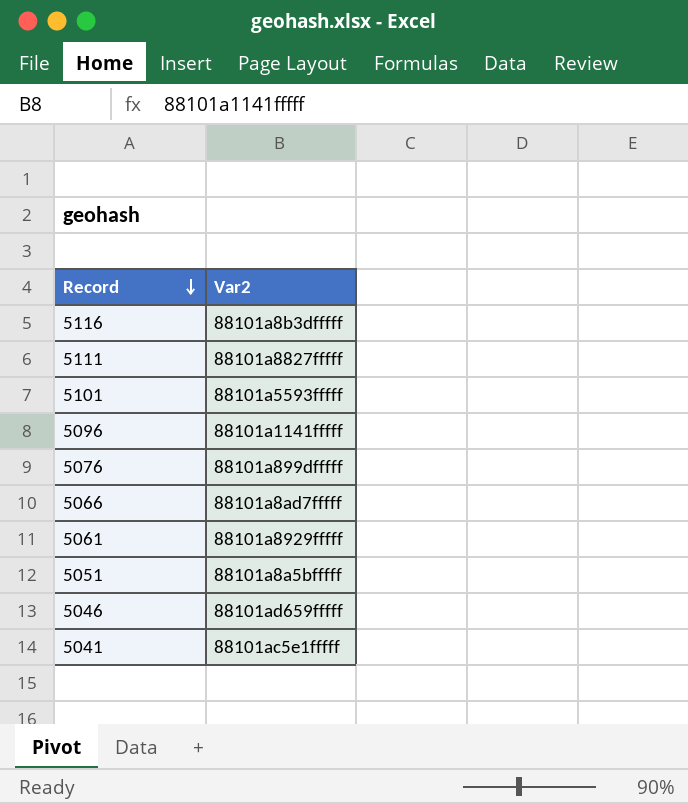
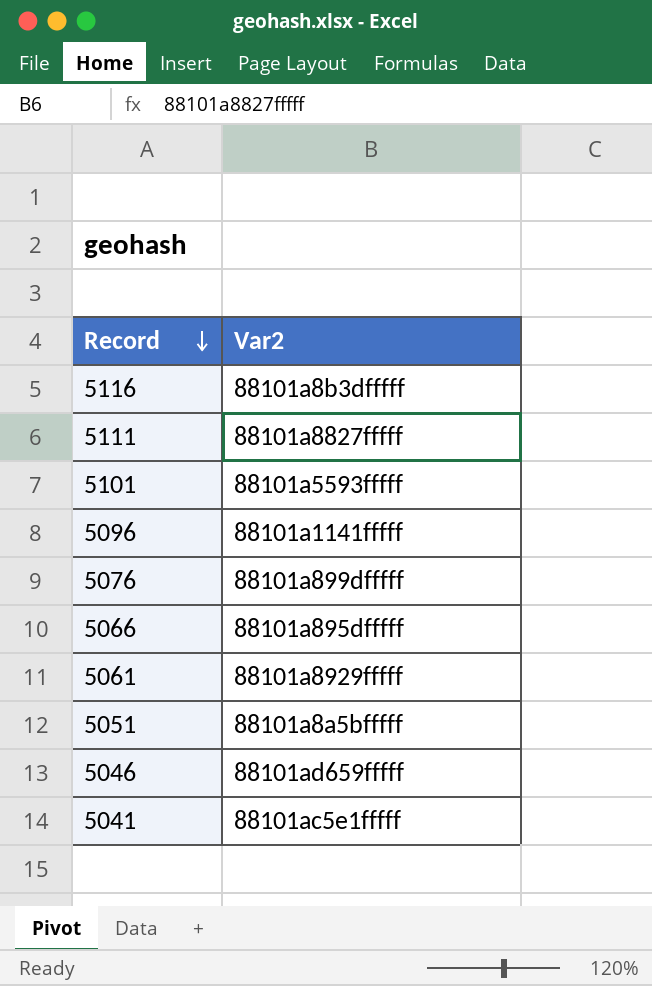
5066 | Var2: 88101a8ad7fffff -> 88101a895dfffff

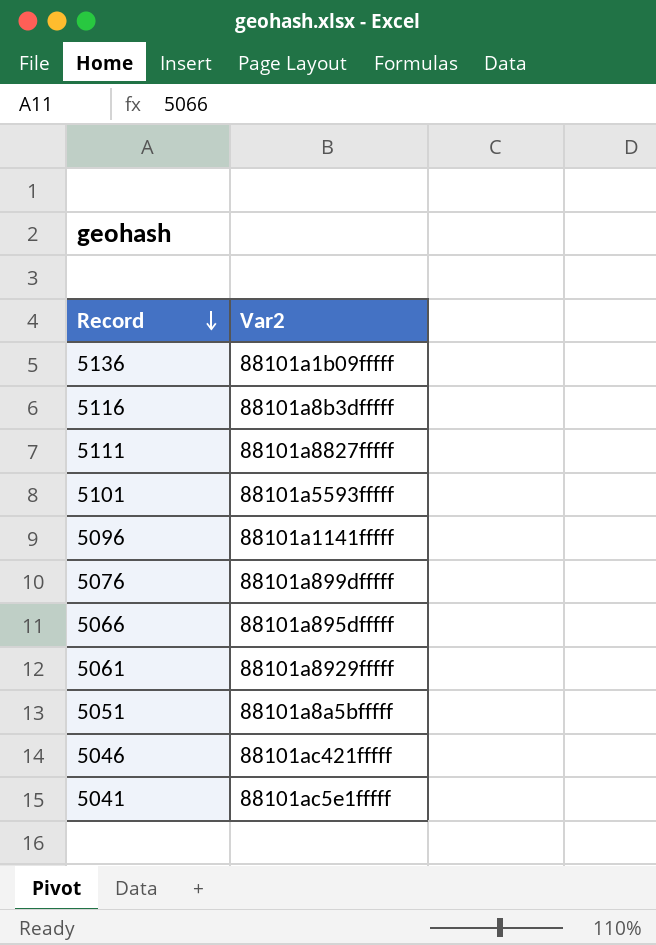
row 5136: none -> 88101a1b09fffff
5046 | Var2: 88101ad659fffff -> 88101ac421fffff

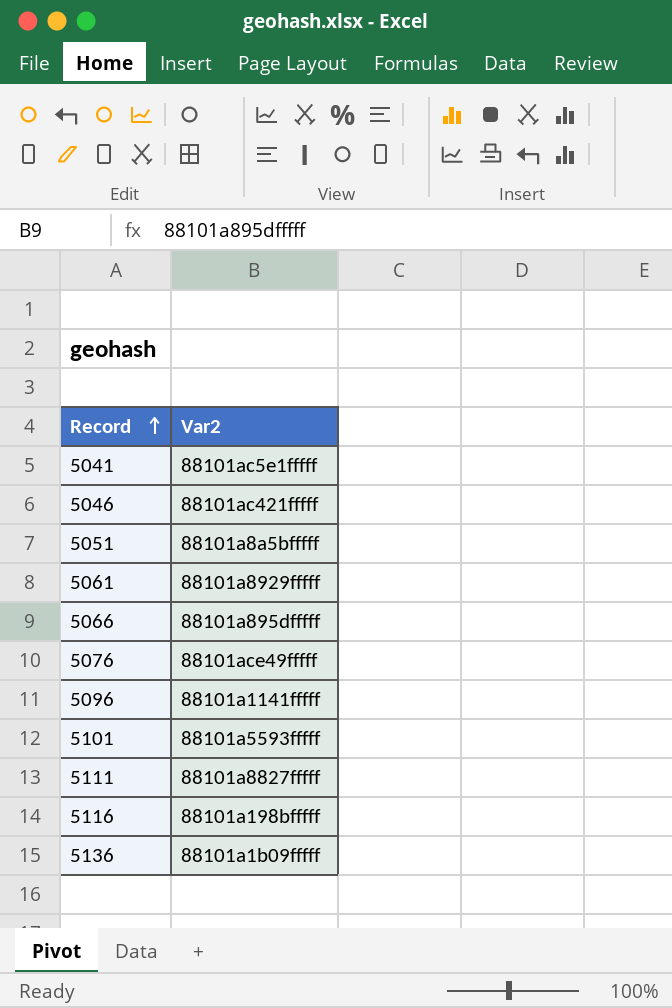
row order: Record descending -> Record ascending
5076 | Var2: 88101a899dfffff -> 88101ace49fffff
5116 | Var2: 88101a8b3dfffff -> 88101a198bfffff

